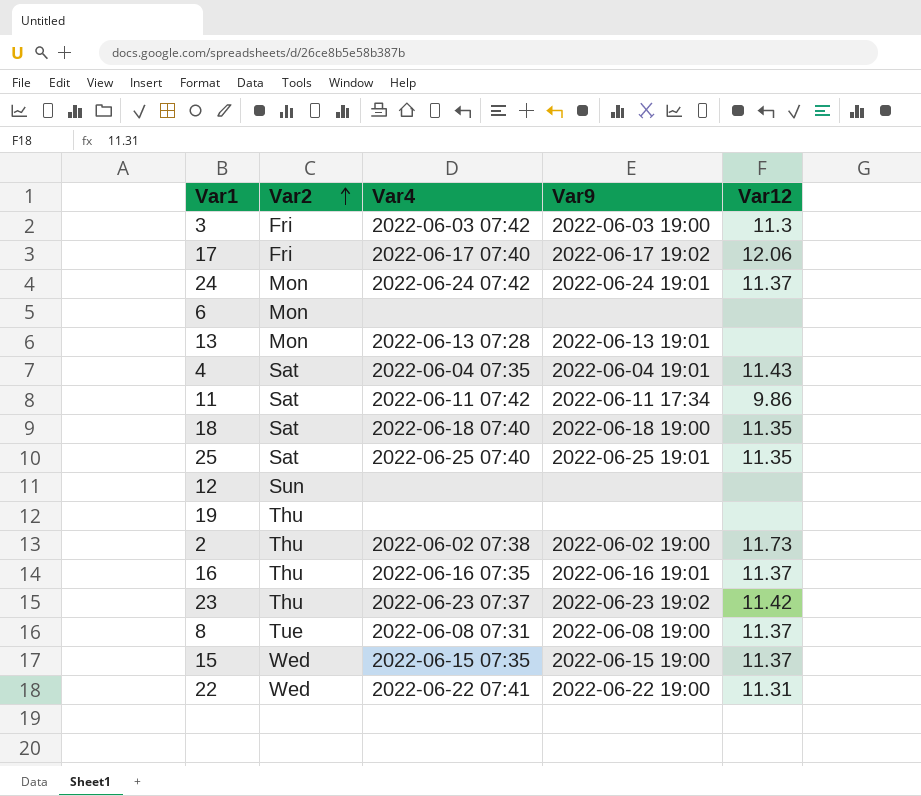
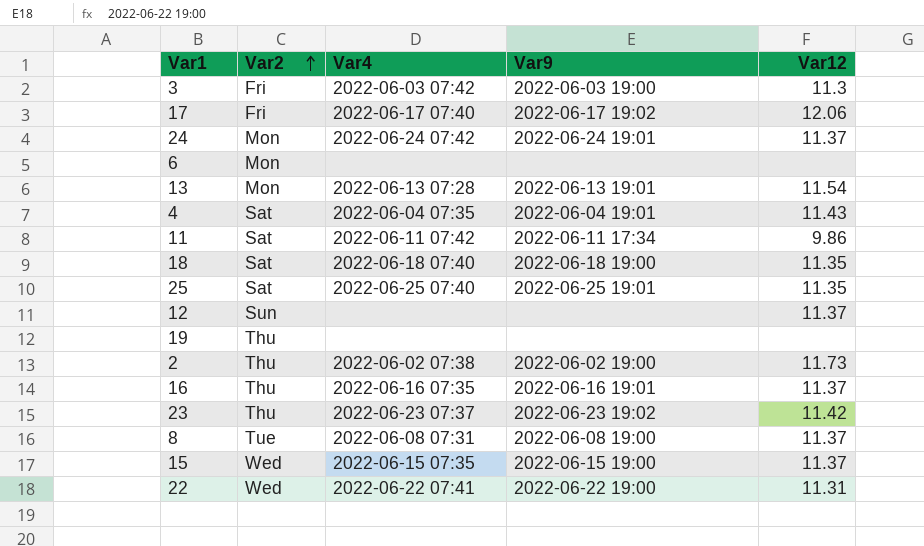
13 | Var12: none -> 11.54
12 | Var12: none -> 11.37

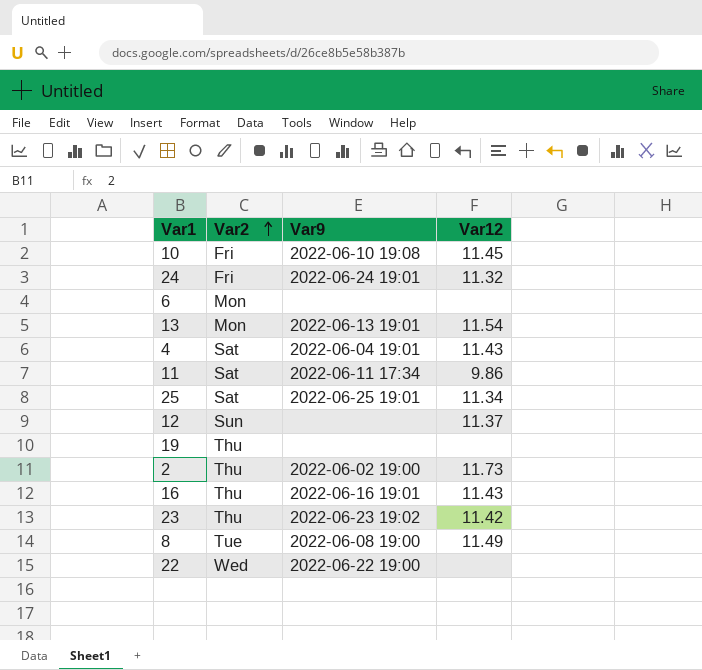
column Var4 | position: 3 -> none
row 3: Fri | 2022-06-03 07:42 | 2022-06-03 19:00 | 11.3 -> none
row 17: Fri | 2022-06-17 07:40 | 2022-06-17 19:02 | 12.06 -> none
row 18: Sat | 2022-06-18 07:40 | 2022-06-18 19:00 | 11.35 -> none
row 15: Wed | 2022-06-15 07:35 | 2022-06-15 19:00 | 11.37 -> none
row 10: none -> Fri | 2022-06-10 19:08 | 11.45
24 | Var2: Mon -> Fri
24 | Var12: 11.37 -> 11.32
25 | Var12: 11.35 -> 11.34
16 | Var12: 11.37 -> 11.43
8 | Var12: 11.37 -> 11.49
22 | Var12: 11.31 -> none

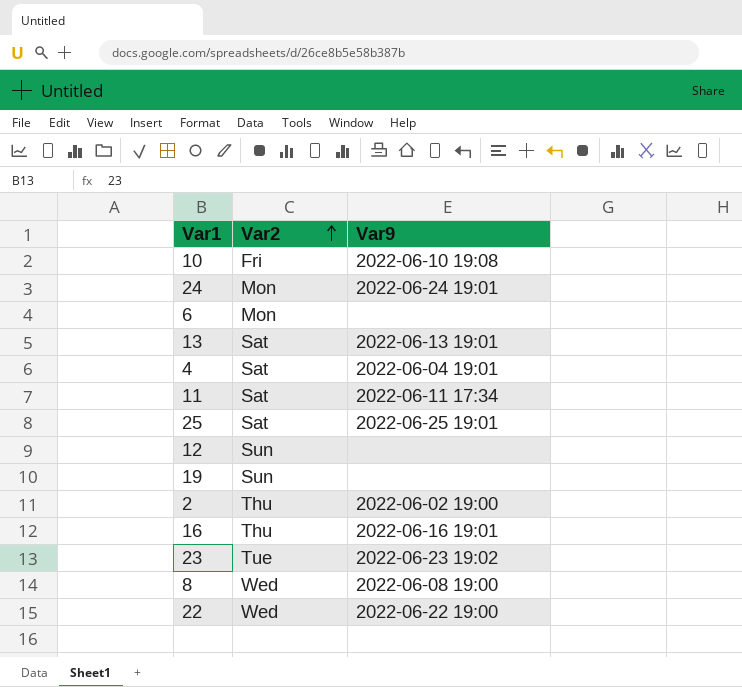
column Var12 | position: 4 -> none
24 | Var2: Fri -> Mon
13 | Var2: Mon -> Sat
19 | Var2: Thu -> Sun
23 | Var2: Thu -> Tue
8 | Var2: Tue -> Wed

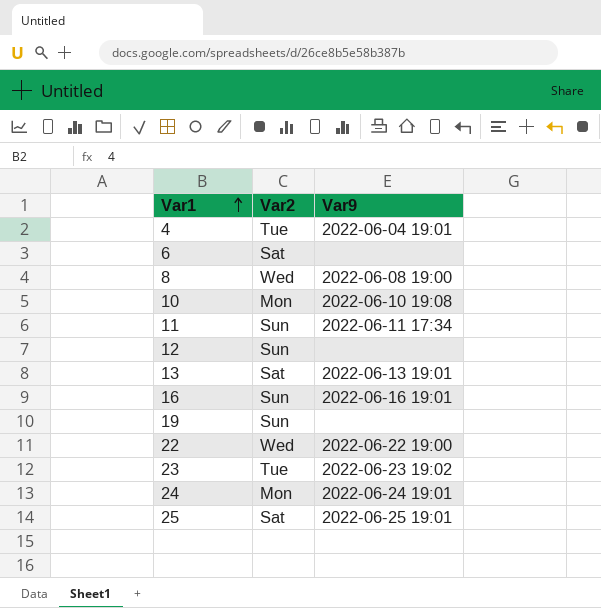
row order: Var2 ascending -> Var1 ascending
row 2: Thu | 2022-06-02 19:00 -> none
4 | Var2: Sat -> Tue
6 | Var2: Mon -> Sat
10 | Var2: Fri -> Mon
11 | Var2: Sat -> Sun
16 | Var2: Thu -> Sun

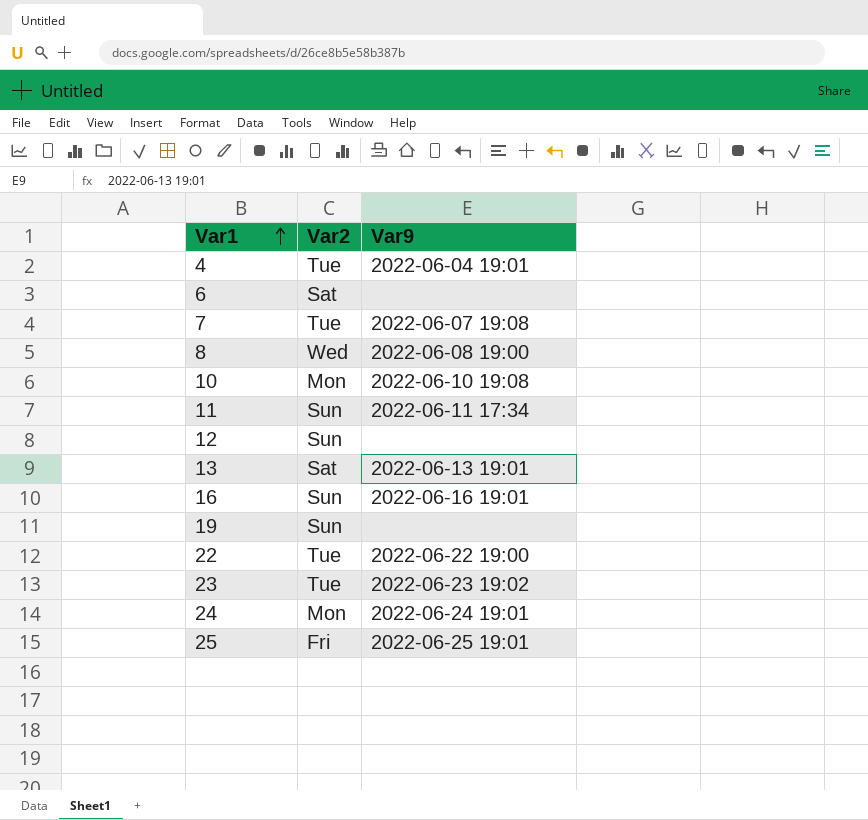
row 7: none -> Tue | 2022-06-07 19:08
22 | Var2: Wed -> Tue
25 | Var2: Sat -> Fri

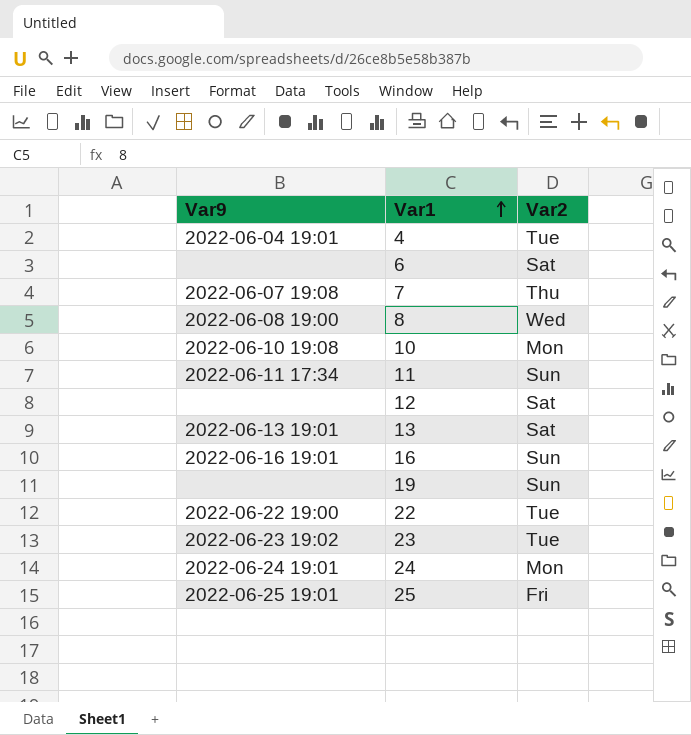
column Var9 | position: 3 -> 1
7 | Var2: Tue -> Thu
12 | Var2: Sun -> Sat

